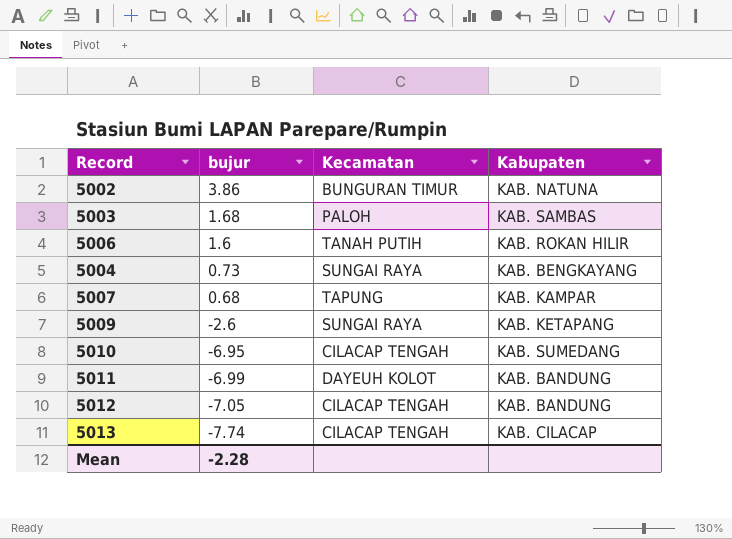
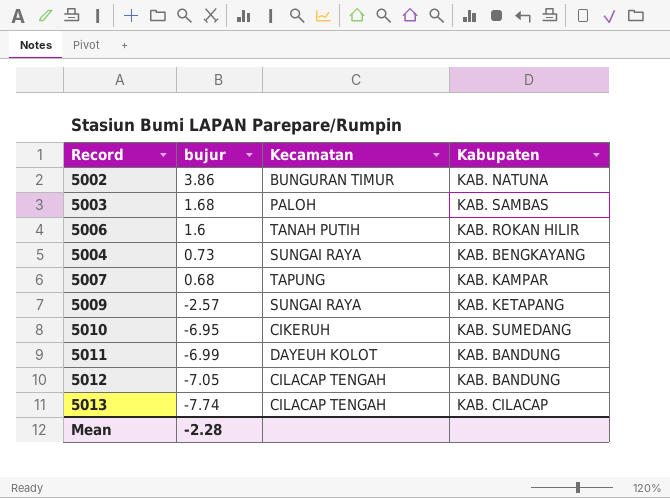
5009 | bujur: -2.6 -> -2.57
5010 | Kecamatan: CILACAP TENGAH -> CIKERUH

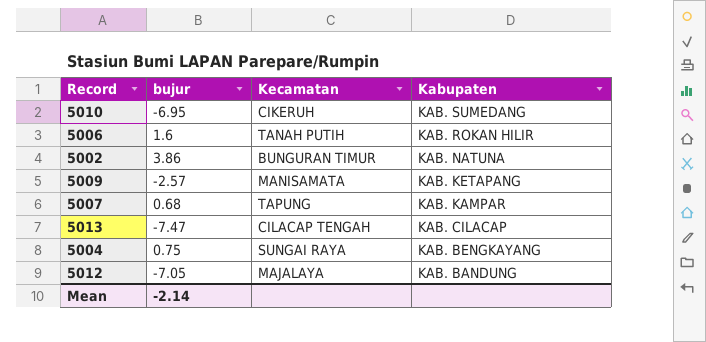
row order: bujur descending -> Kabupaten descending
row 5003: 1.68 | PALOH | KAB. SAMBAS -> none
row 5011: -6.99 | DAYEUH KOLOT | KAB. BANDUNG -> none
5009 | Kecamatan: SUNGAI RAYA -> MANISAMATA
5013 | bujur: -7.74 -> -7.47
5004 | bujur: 0.73 -> 0.75
5012 | Kecamatan: CILACAP TENGAH -> MAJALAYA
Mean | bujur: -2.28 -> -2.14

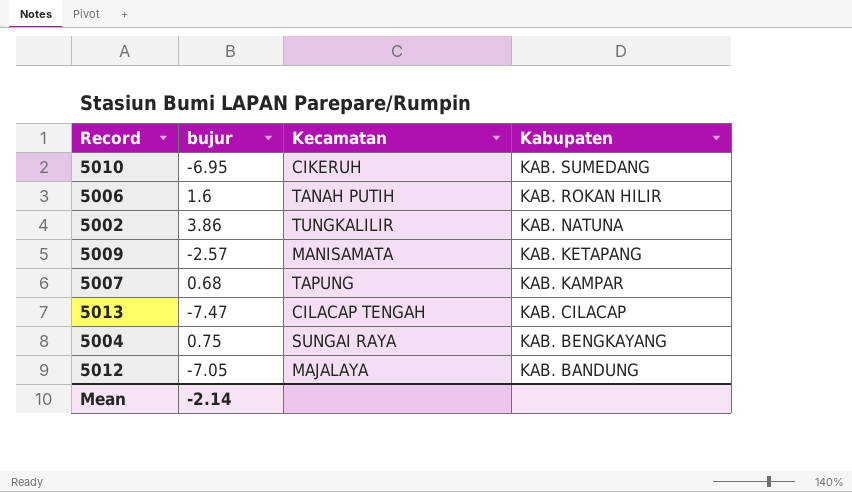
5002 | Kecamatan: BUNGURAN TIMUR -> TUNGKALILIR

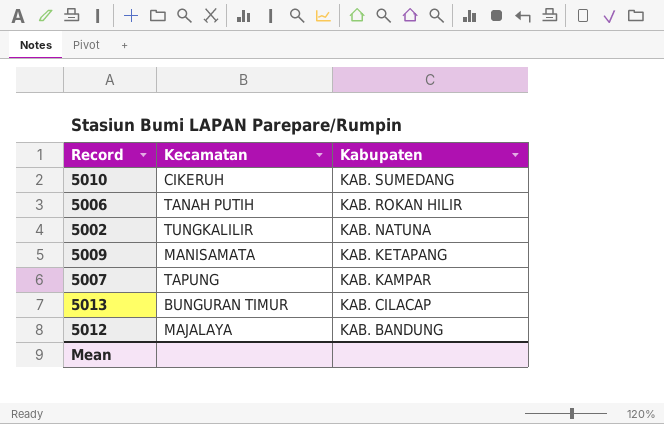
column bujur | position: 2 -> none
row 5004: 0.75 | SUNGAI RAYA | KAB. BENGKAYANG -> none
5013 | Kecamatan: CILACAP TENGAH -> BUNGURAN TIMUR

